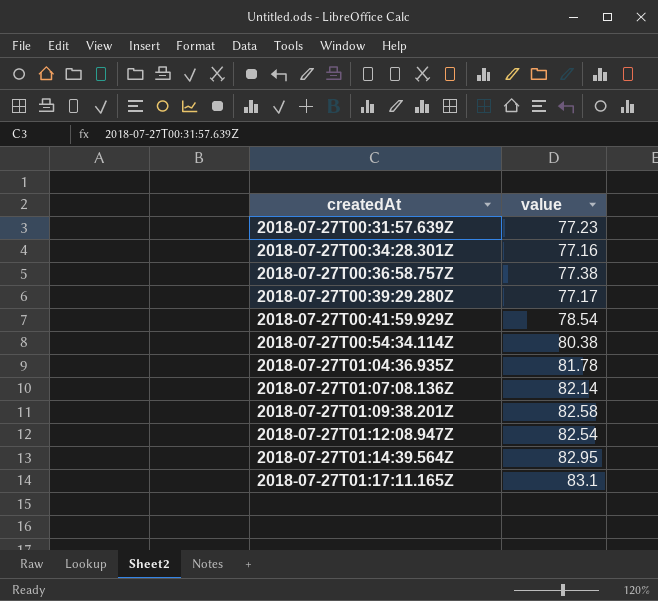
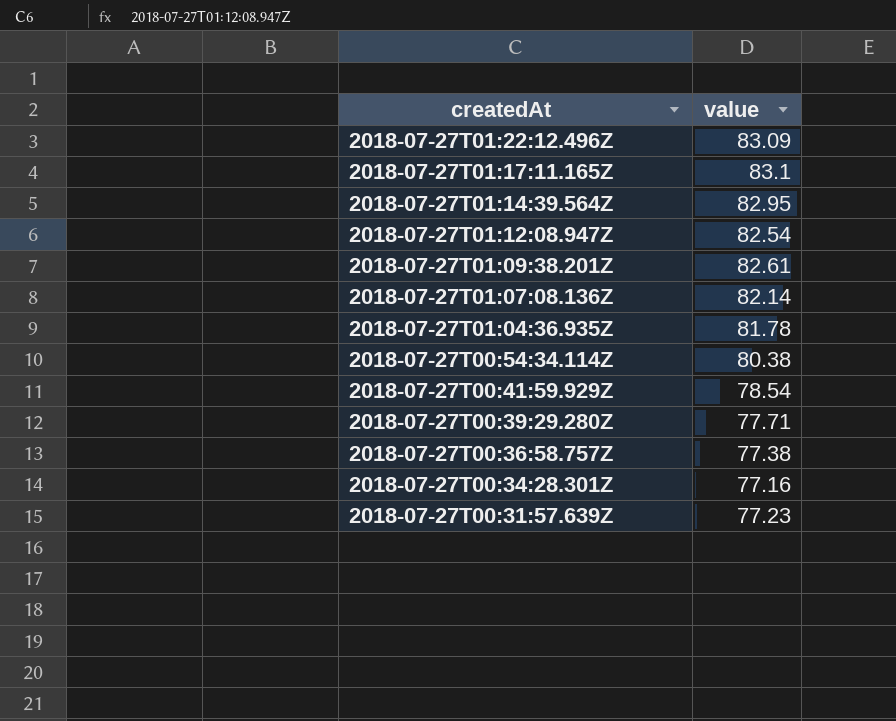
row order: createdAt ascending -> createdAt descending
row 2018-07-27T01:22:12.496Z: none -> 83.09
2018-07-27T01:09:38.201Z | value: 82.58 -> 82.61
2018-07-27T00:39:29.280Z | value: 77.17 -> 77.71

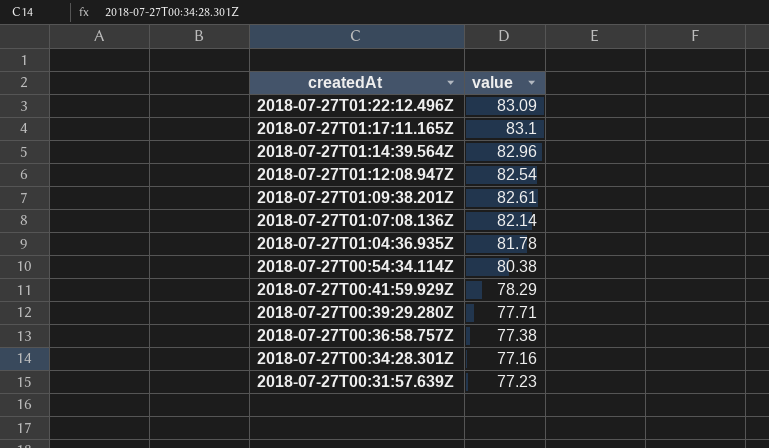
2018-07-27T01:14:39.564Z | value: 82.95 -> 82.96
2018-07-27T00:41:59.929Z | value: 78.54 -> 78.29

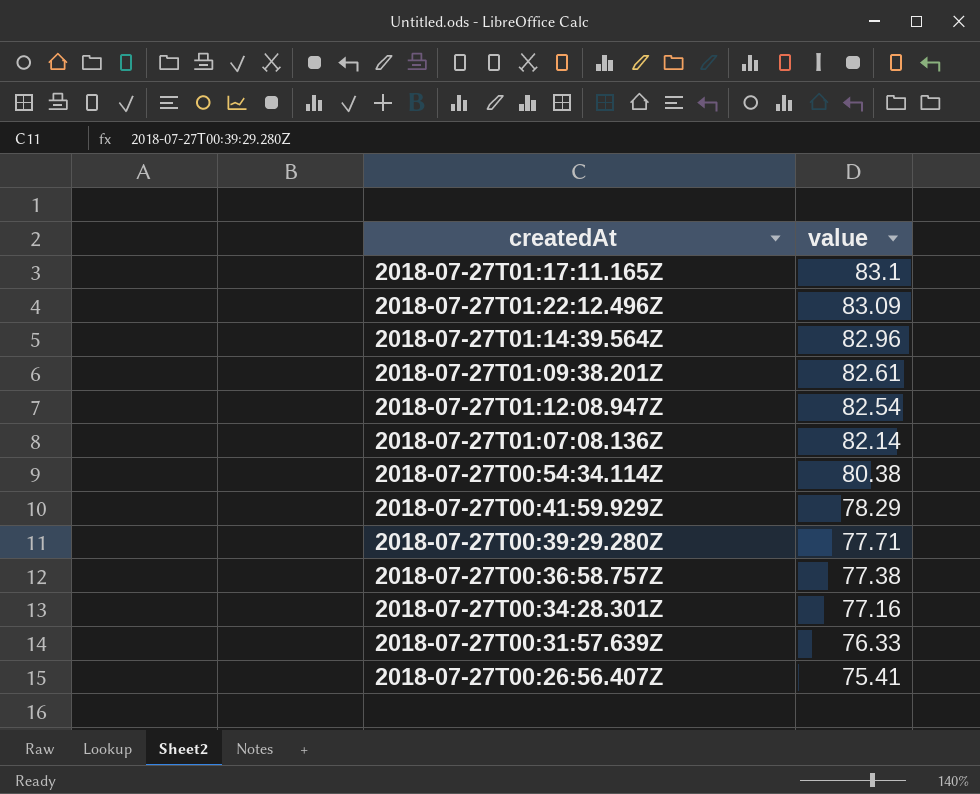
row order: createdAt descending -> value descending
row 2018-07-27T01:04:36.935Z: 81.78 -> none
2018-07-27T00:31:57.639Z | value: 77.23 -> 76.33
row 2018-07-27T00:26:56.407Z: none -> 75.41

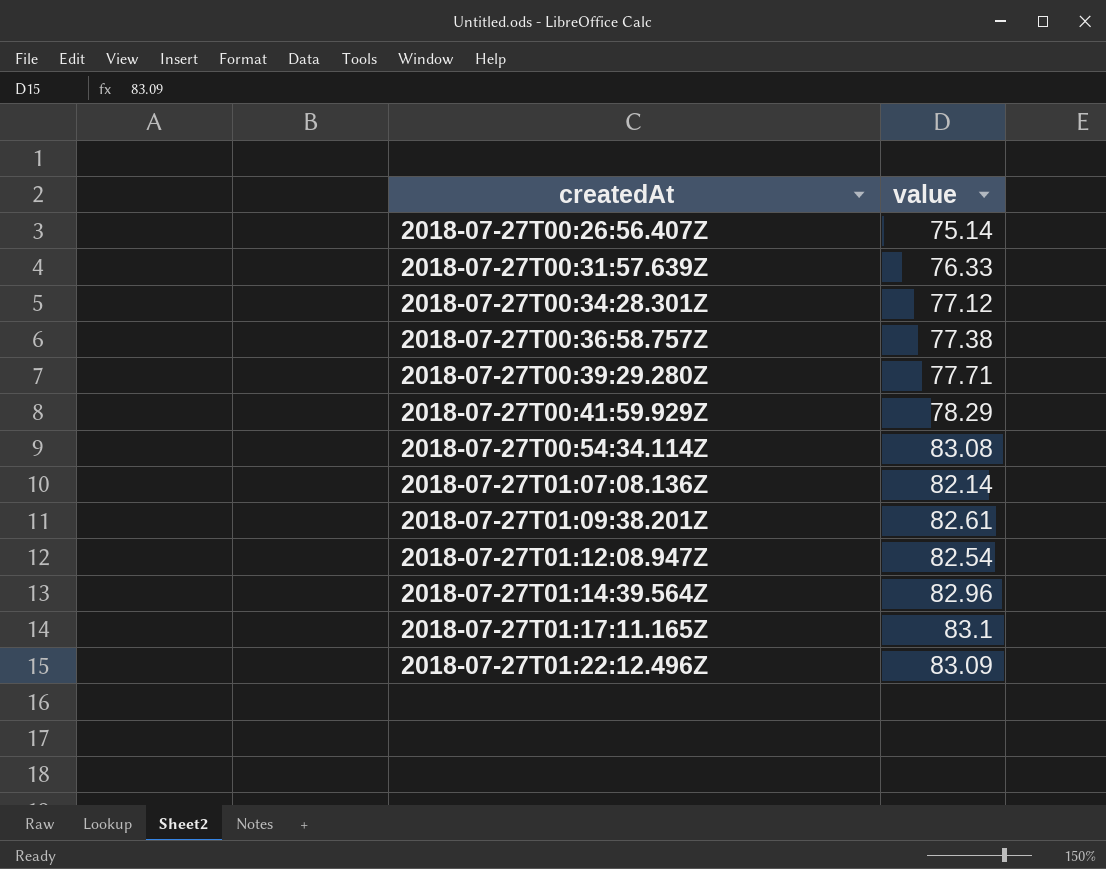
row order: value descending -> createdAt ascending
2018-07-27T00:26:56.407Z | value: 75.41 -> 75.14
2018-07-27T00:34:28.301Z | value: 77.16 -> 77.12
2018-07-27T00:54:34.114Z | value: 80.38 -> 83.08

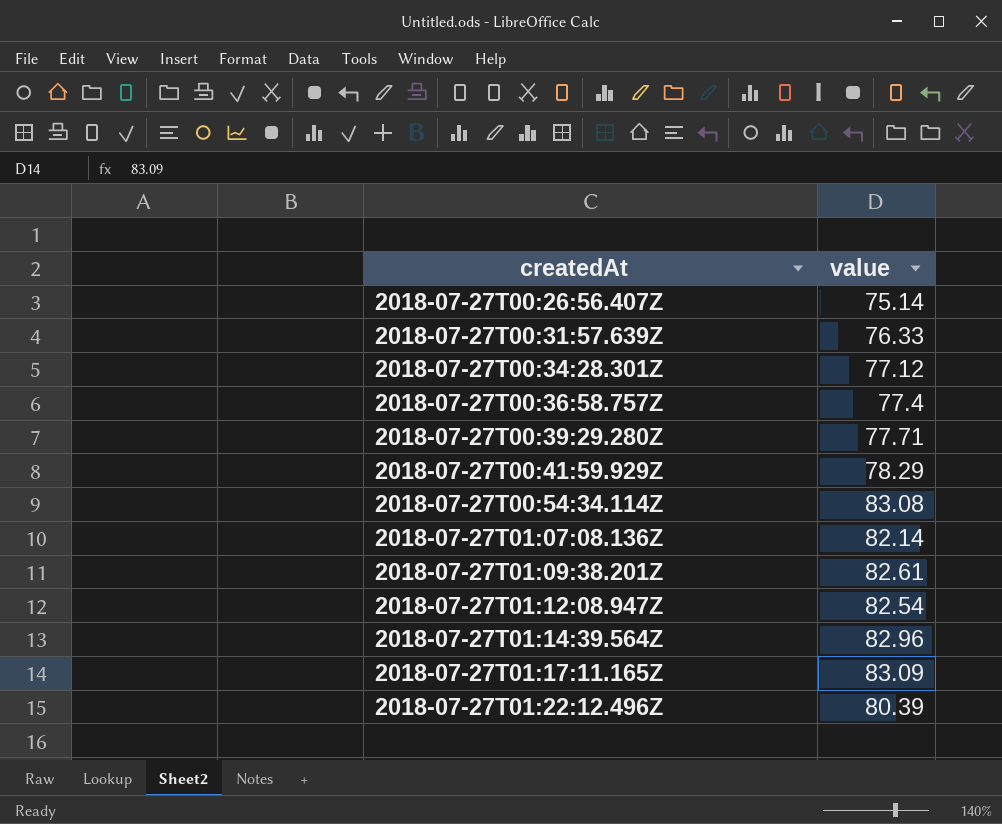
2018-07-27T00:36:58.757Z | value: 77.38 -> 77.4
2018-07-27T01:17:11.165Z | value: 83.1 -> 83.09
2018-07-27T01:22:12.496Z | value: 83.09 -> 80.39

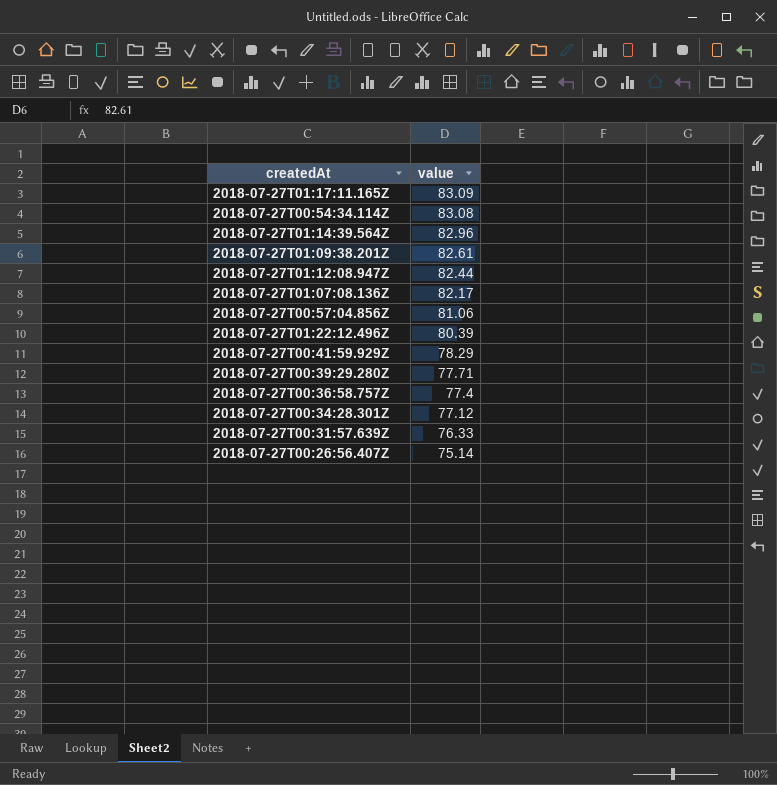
row order: createdAt ascending -> value descending
2018-07-27T01:12:08.947Z | value: 82.54 -> 82.44
2018-07-27T01:07:08.136Z | value: 82.14 -> 82.17
row 2018-07-27T00:57:04.856Z: none -> 81.06

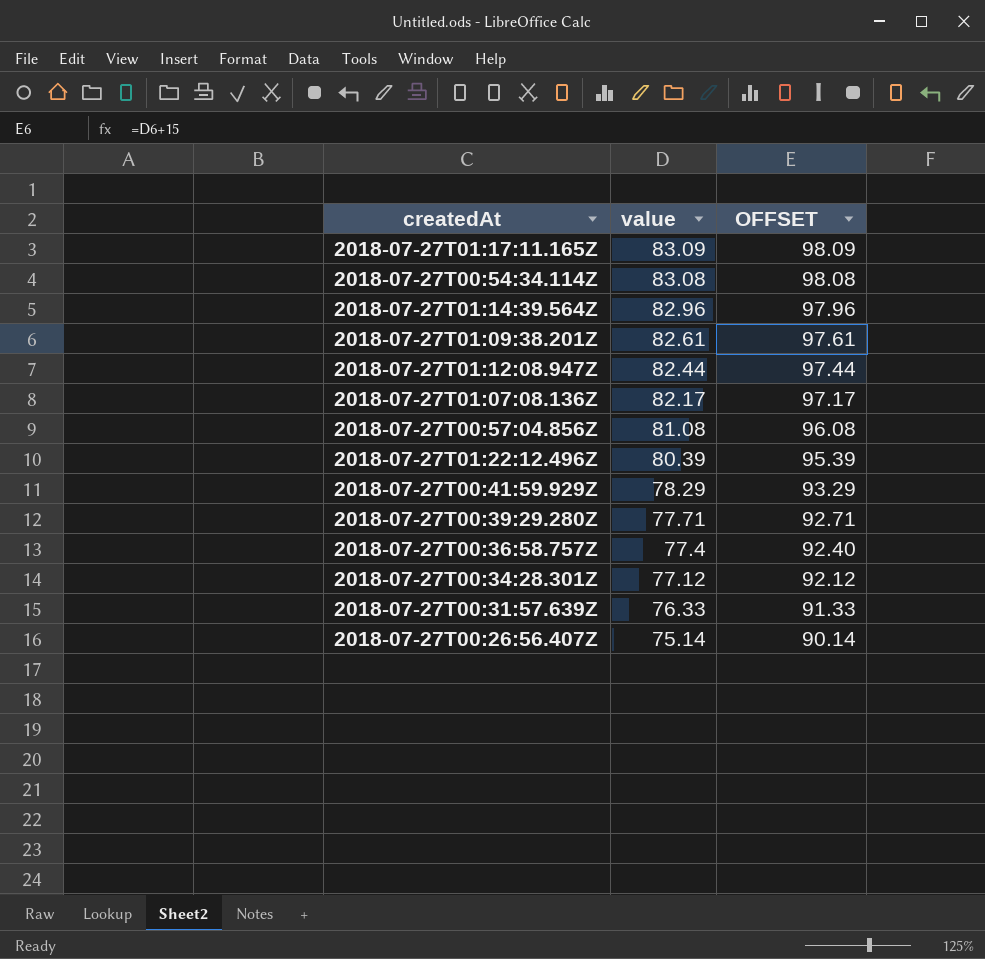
column OFFSET | formula: none -> [value] + 15
2018-07-27T00:57:04.856Z | value: 81.06 -> 81.08

